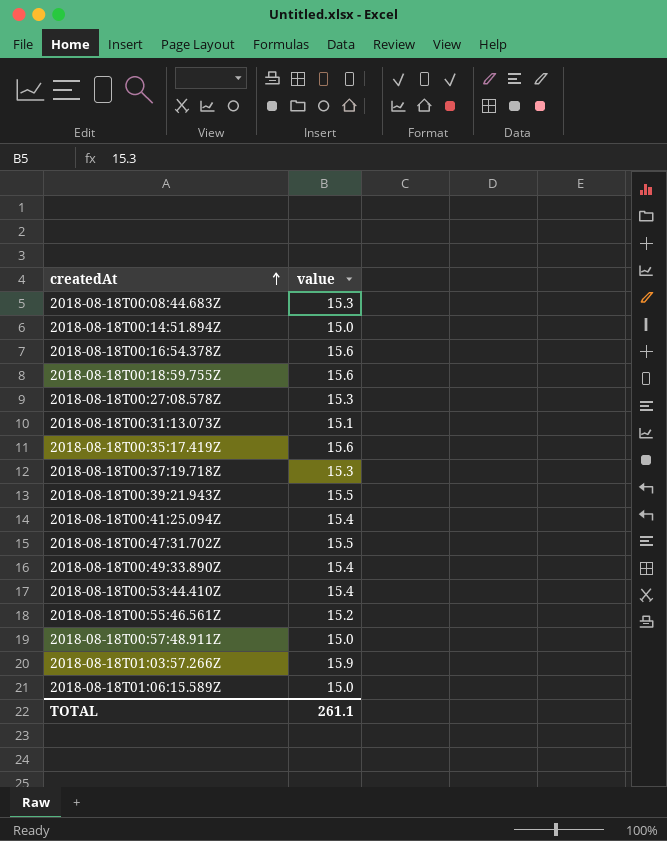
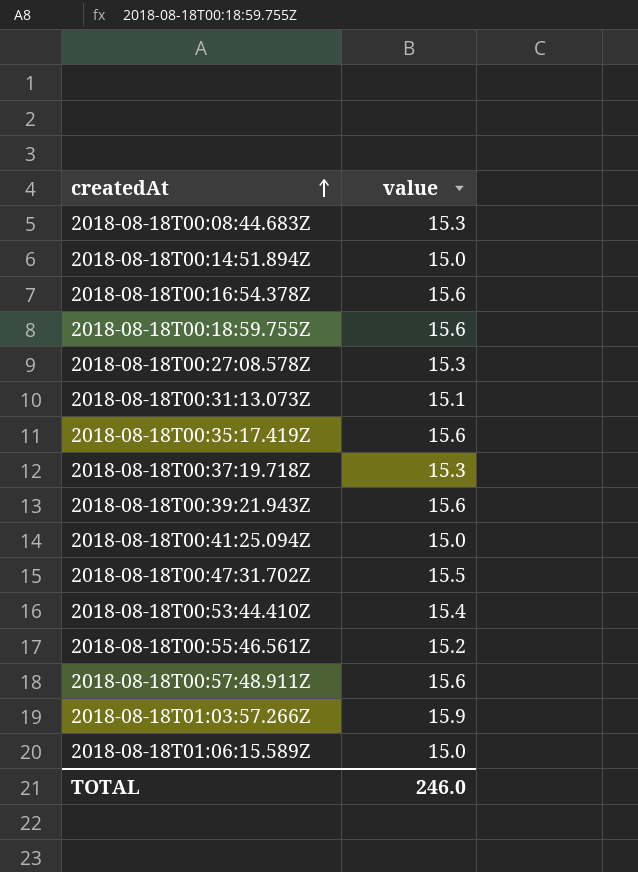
row 2018-08-18T00:49:33.890Z: 15.4 -> none
2018-08-18T00:39:21.943Z | value: 15.5 -> 15.6
2018-08-18T00:41:25.094Z | value: 15.4 -> 15.0
2018-08-18T00:57:48.911Z | value: 15.0 -> 15.6
TOTAL | value: 261.1 -> 246.0

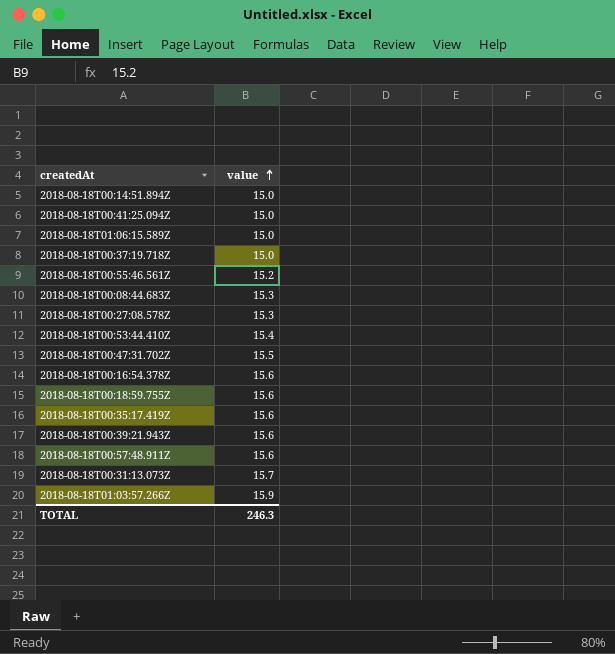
row order: createdAt ascending -> value ascending
2018-08-18T00:37:19.718Z | value: 15.3 -> 15.0
2018-08-18T00:31:13.073Z | value: 15.1 -> 15.7
TOTAL | value: 246.0 -> 246.3

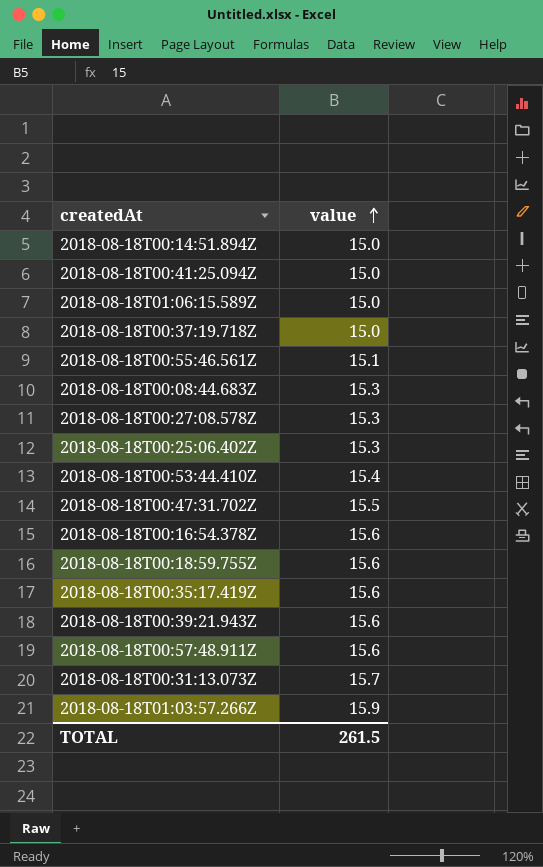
2018-08-18T00:55:46.561Z | value: 15.2 -> 15.1
row 2018-08-18T00:25:06.402Z: none -> 15.3
TOTAL | value: 246.3 -> 261.5

